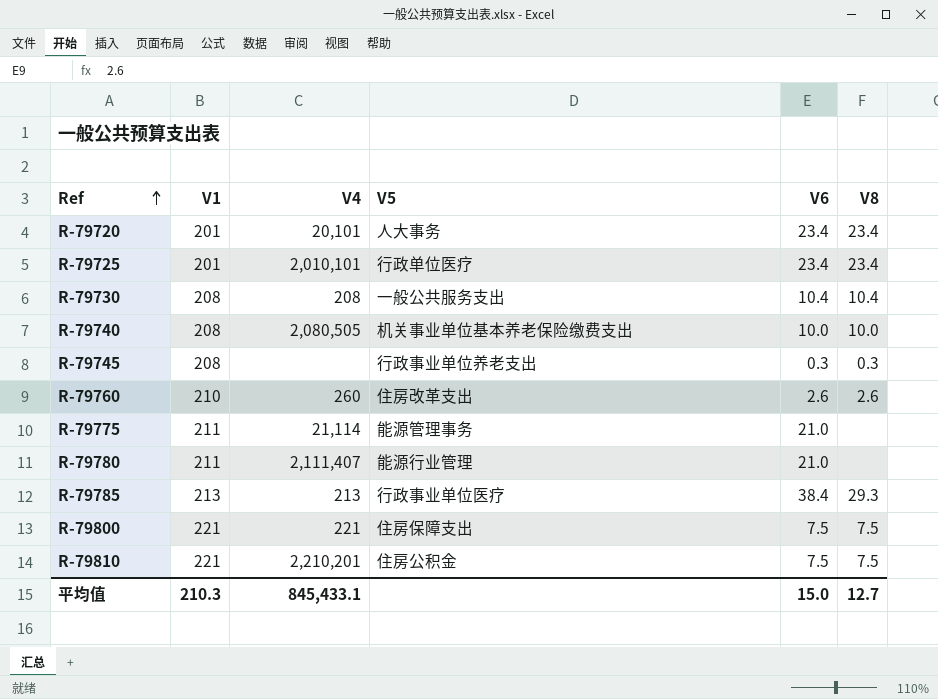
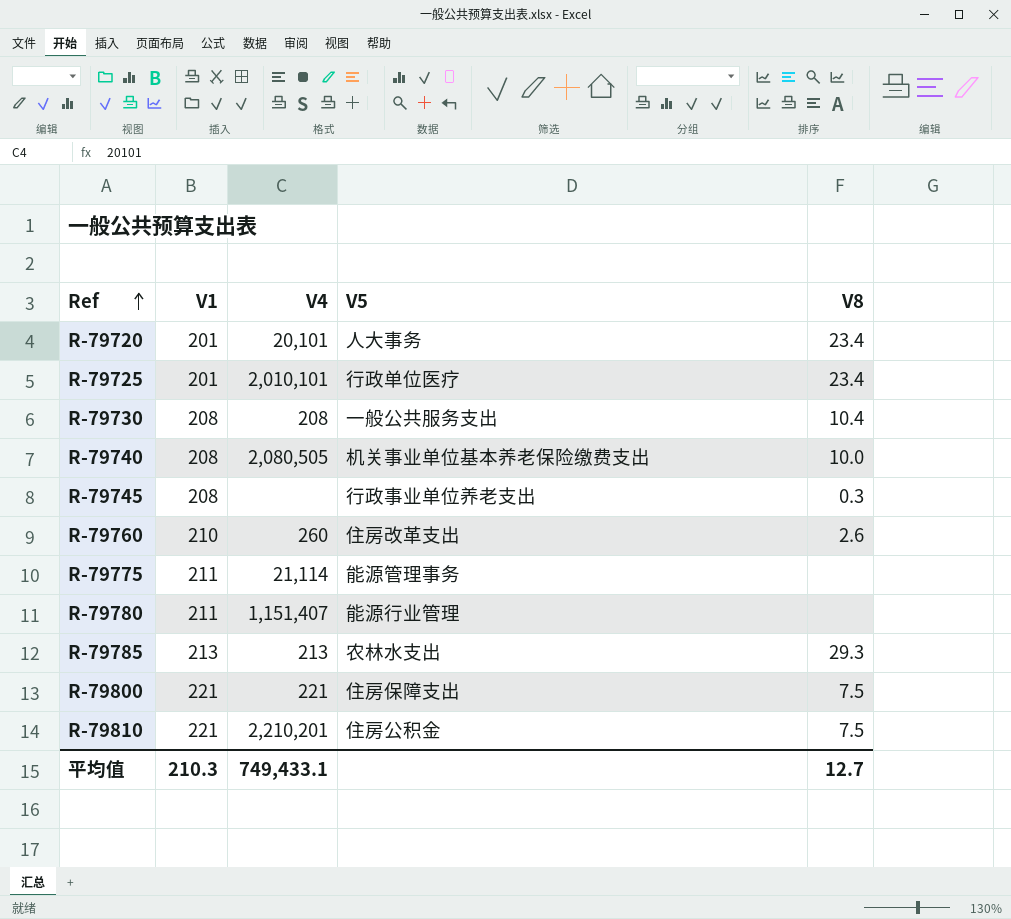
column V6 | position: 5 -> none
R-79780 | V4: 2,111,407 -> 1,151,407
R-79785 | V5: 行政事业单位医疗 -> 农林水支出
平均值 | V4: 845,433.1 -> 749,433.1

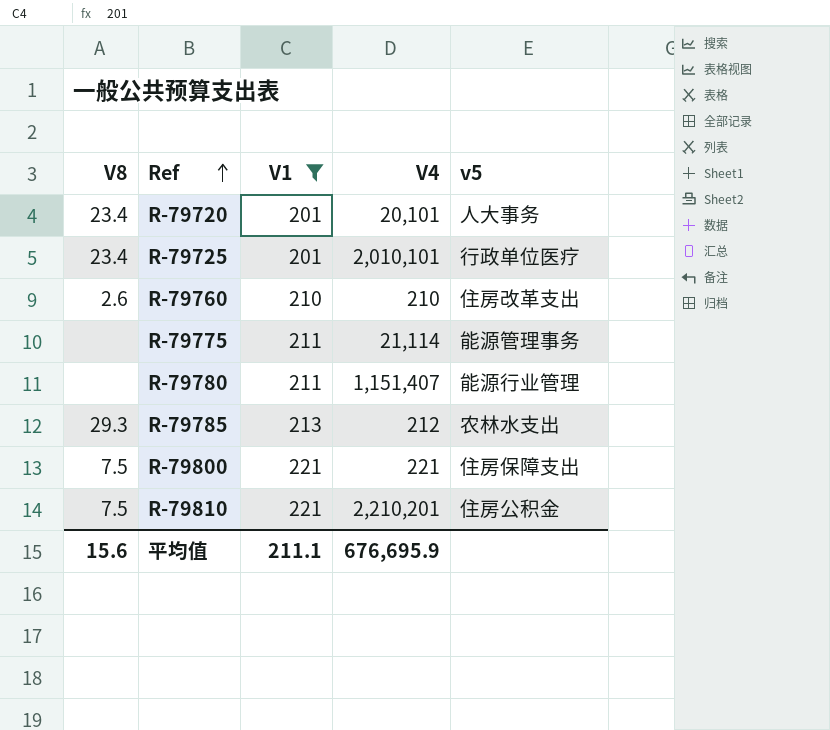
filter: none -> V1 != 208
column V8 | position: 5 -> 1
column name: V5 -> v5
R-79760 | V4: 260 -> 210
R-79785 | V4: 213 -> 212
平均值 | V8: 12.7 -> 15.6
平均值 | V1: 210.3 -> 211.1
平均值 | V4: 749,433.1 -> 676,695.9

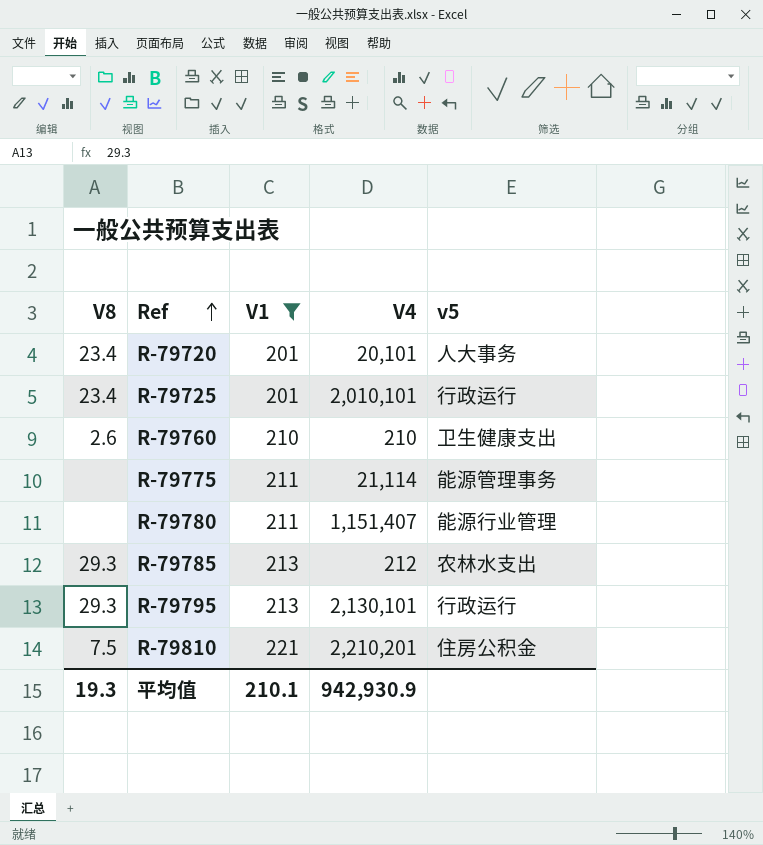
row R-79800: 7.5 | 221 | 221 | 住房保障支出 -> none
R-79725 | v5: 行政单位医疗 -> 行政运行
R-79760 | v5: 住房改革支出 -> 卫生健康支出
row R-79795: none -> 29.3 | 213 | 2,130,101 | 行政运行
平均值 | V8: 15.6 -> 19.3
平均值 | V1: 211.1 -> 210.1
平均值 | V4: 676,695.9 -> 942,930.9

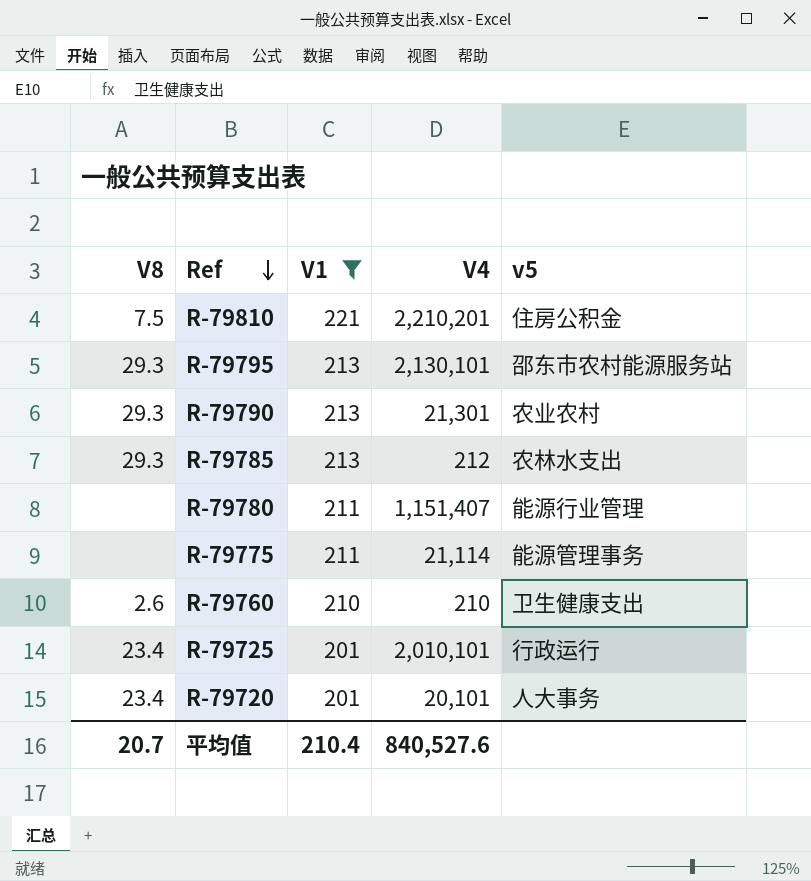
row order: Ref ascending -> Ref descending
R-79795 | v5: 行政运行 -> 邵东市农村能源服务站
row R-79790: none -> 29.3 | 213 | 21,301 | 农业农村
平均值 | V8: 19.3 -> 20.7
平均值 | V1: 210.1 -> 210.4
平均值 | V4: 942,930.9 -> 840,527.6

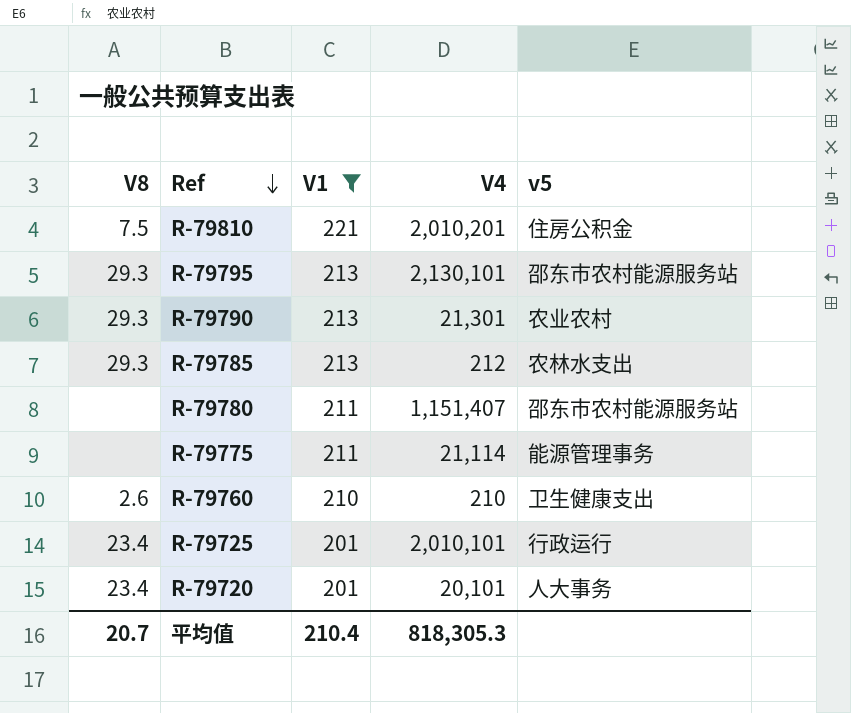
R-79810 | V4: 2,210,201 -> 2,010,201
R-79780 | v5: 能源行业管理 -> 邵东市农村能源服务站
平均值 | V4: 840,527.6 -> 818,305.3

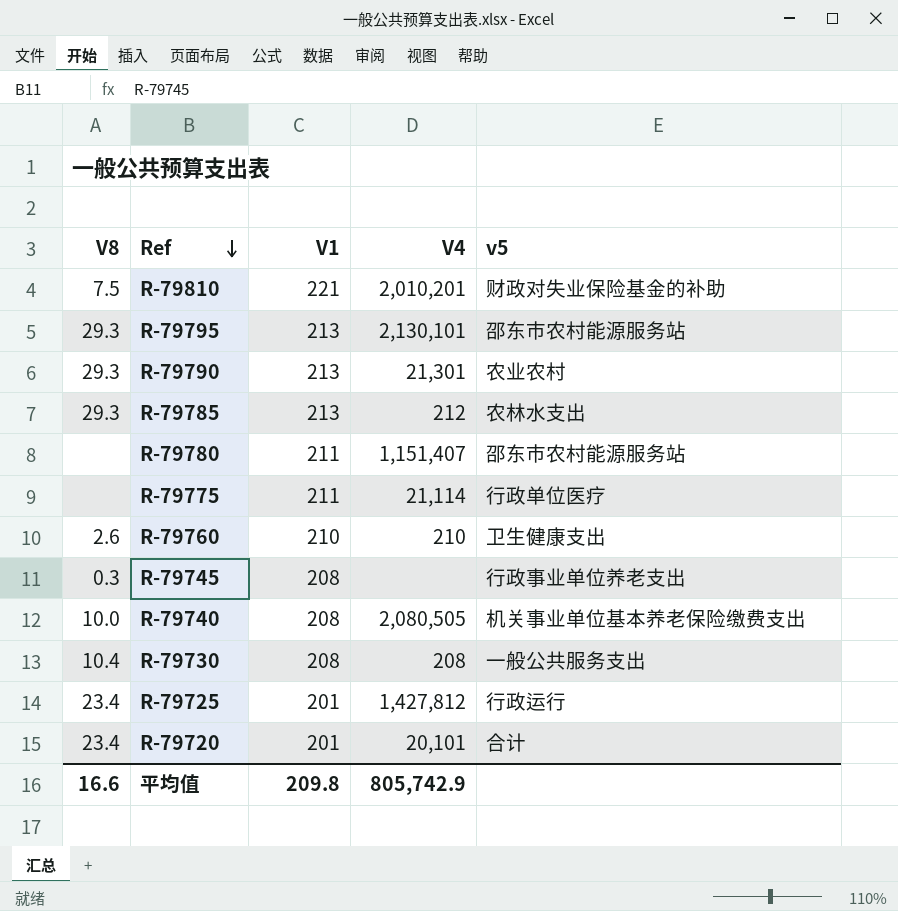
filter: V1 != 208 -> none
R-79810 | v5: 住房公积金 -> 财政对失业保险基金的补助
R-79775 | v5: 能源管理事务 -> 行政单位医疗
R-79725 | V4: 2,010,101 -> 1,427,812
R-79720 | v5: 人大事务 -> 合计
平均值 | V8: 20.7 -> 16.6
平均值 | V1: 210.4 -> 209.8
平均值 | V4: 818,305.3 -> 805,742.9

